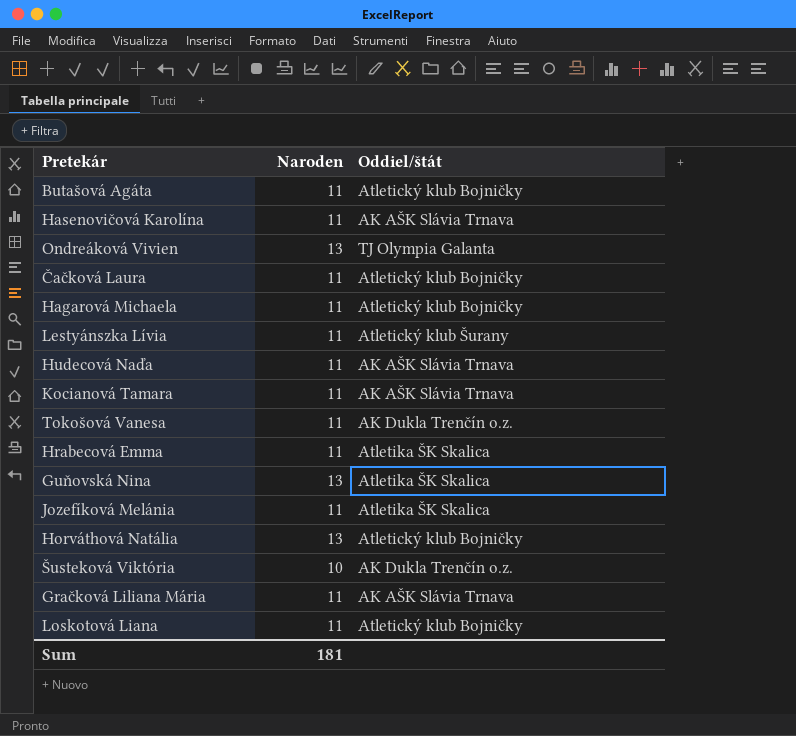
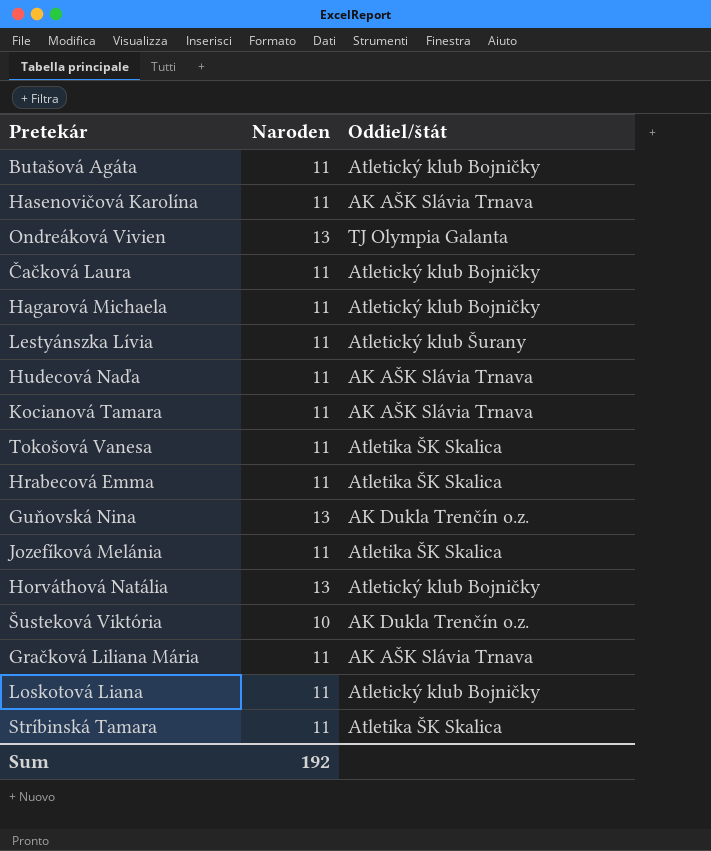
Tokošová Vanesa | Oddiel/štát: AK Dukla Trenčín o.z. -> Atletika ŠK Skalica
Guňovská Nina | Oddiel/štát: Atletika ŠK Skalica -> AK Dukla Trenčín o.z.
row Stríbinská Tamara: none -> 11 | Atletika ŠK Skalica
Sum | Naroden: 181 -> 192

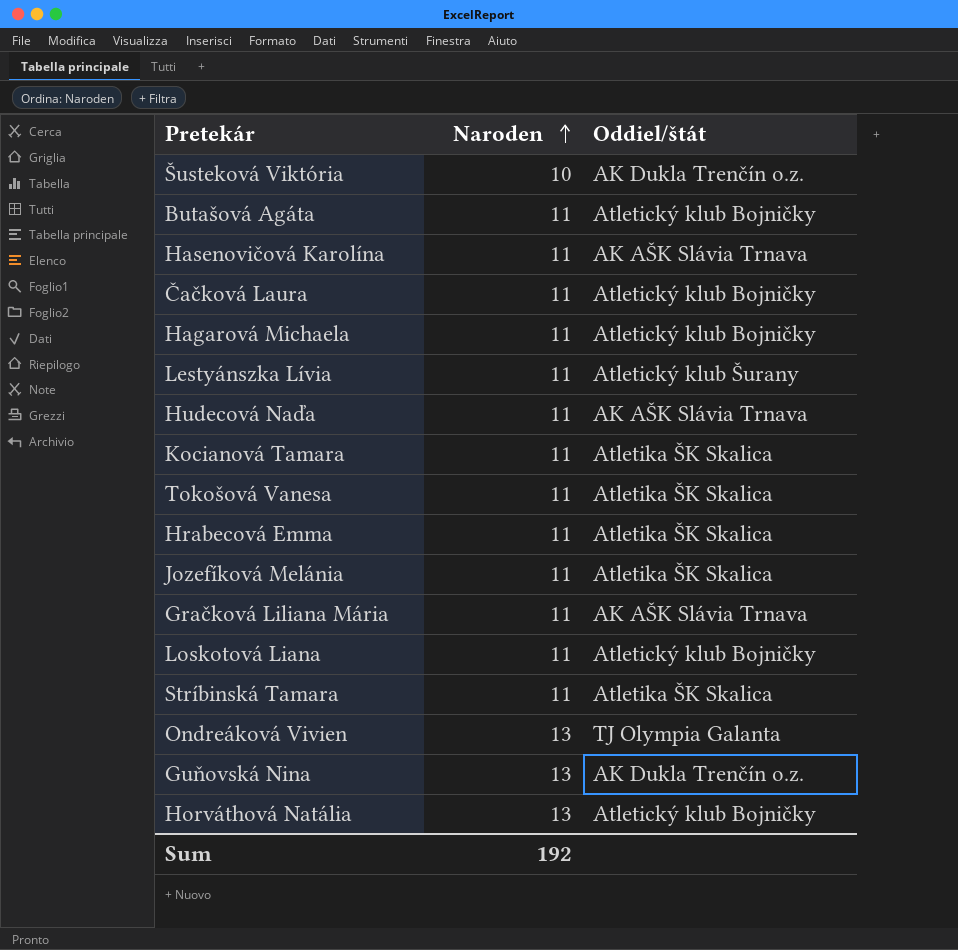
row order: none -> Naroden ascending
Kocianová Tamara | Oddiel/štát: AK AŠK Slávia Trnava -> Atletika ŠK Skalica

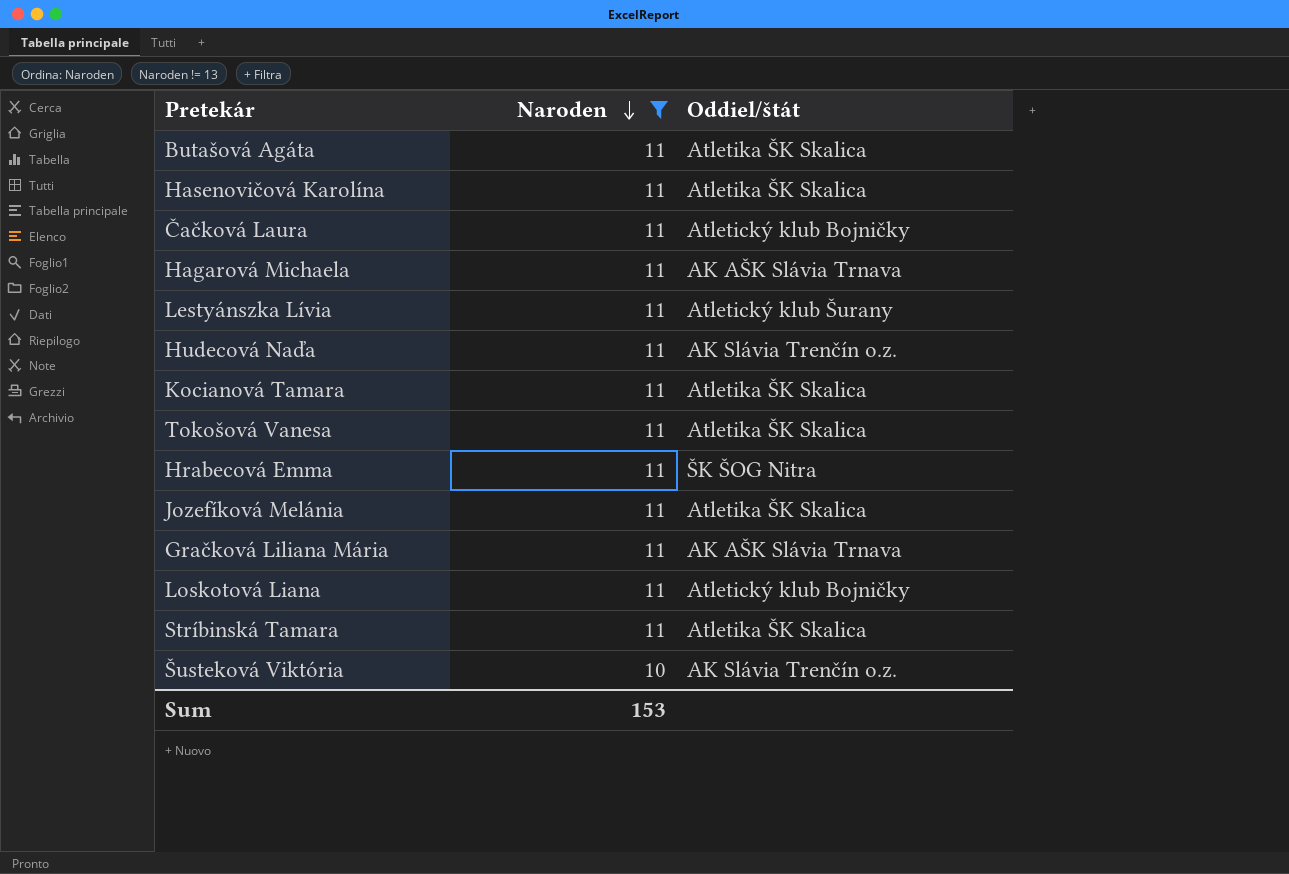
filter: none -> Naroden != 13
row order: Naroden ascending -> Naroden descending
Butašová Agáta | Oddiel/štát: Atletický klub Bojničky -> Atletika ŠK Skalica
Hasenovičová Karolína | Oddiel/štát: AK AŠK Slávia Trnava -> Atletika ŠK Skalica
Hagarová Michaela | Oddiel/štát: Atletický klub Bojničky -> AK AŠK Slávia Trnava
Hudecová Naďa | Oddiel/štát: AK AŠK Slávia Trnava -> AK Slávia Trenčín o.z.
Hrabecová Emma | Oddiel/štát: Atletika ŠK Skalica -> ŠK ŠOG Nitra
Šusteková Viktória | Oddiel/štát: AK Dukla Trenčín o.z. -> AK Slávia Trenčín o.z.
Sum | Naroden: 192 -> 153

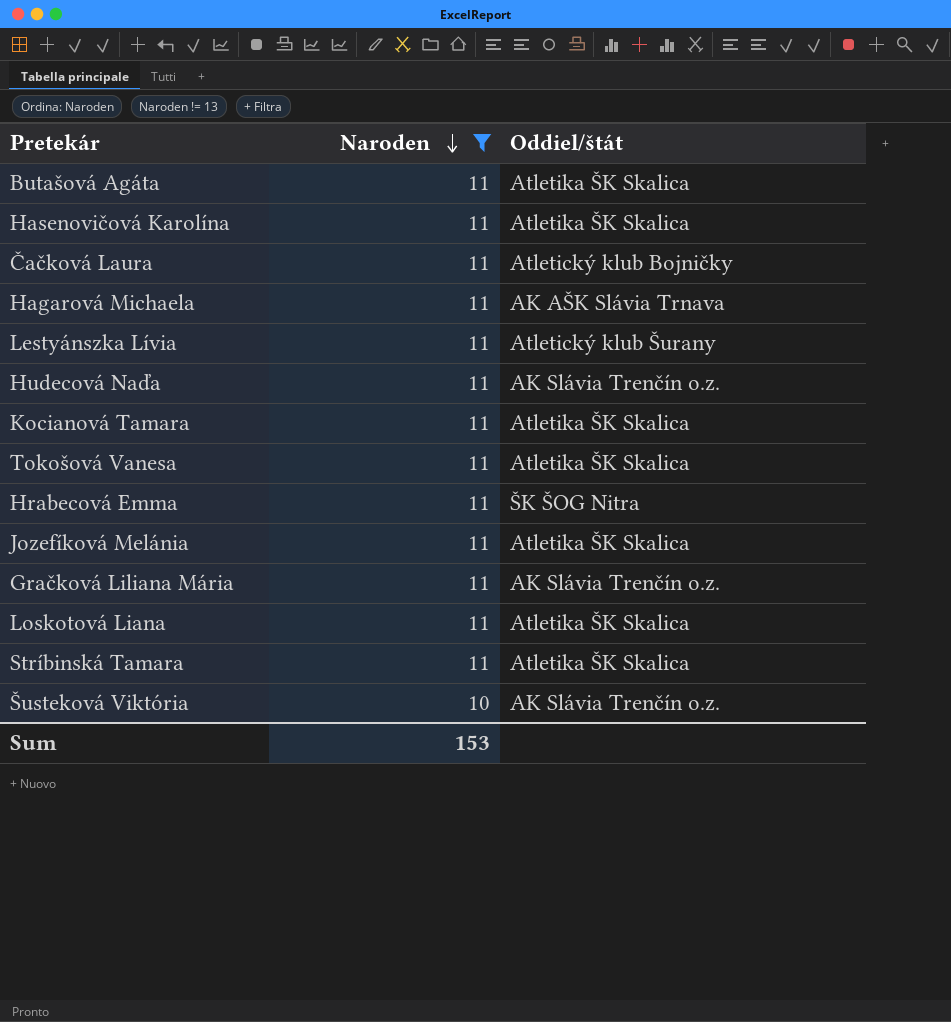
Gračková Liliana Mária | Oddiel/štát: AK AŠK Slávia Trnava -> AK Slávia Trenčín o.z.
Loskotová Liana | Oddiel/štát: Atletický klub Bojničky -> Atletika ŠK Skalica

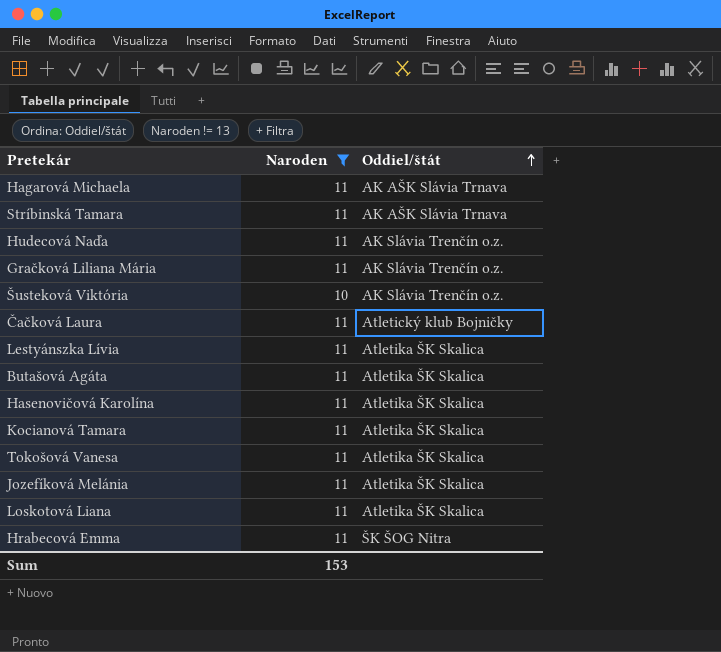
row order: Naroden descending -> Oddiel/štát ascending
Stríbinská Tamara | Oddiel/štát: Atletika ŠK Skalica -> AK AŠK Slávia Trnava
Lestyánszka Lívia | Oddiel/štát: Atletický klub Šurany -> Atletika ŠK Skalica

